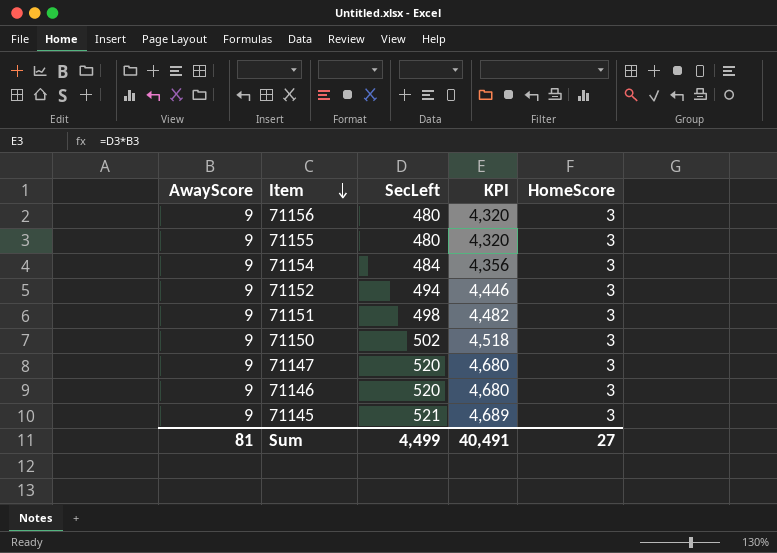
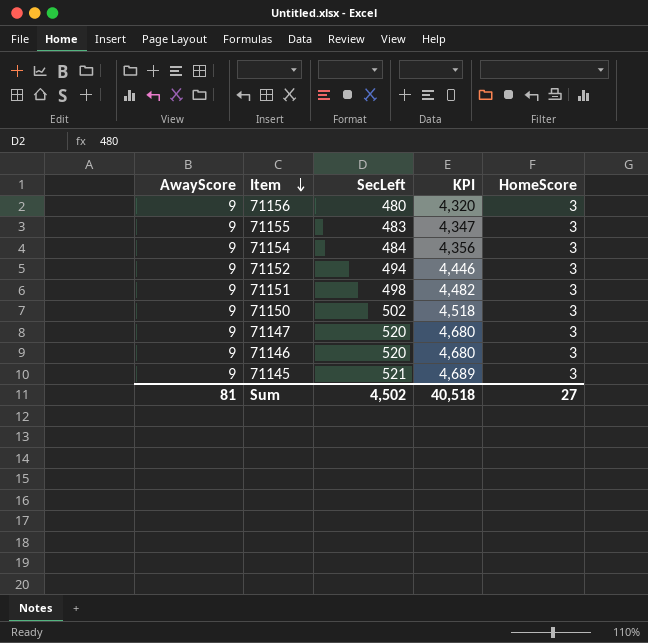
71155 | SecLeft: 480 -> 483
71155 | KPI: 4,320 -> 4,347
Sum | SecLeft: 4,499 -> 4,502
Sum | KPI: 40,491 -> 40,518

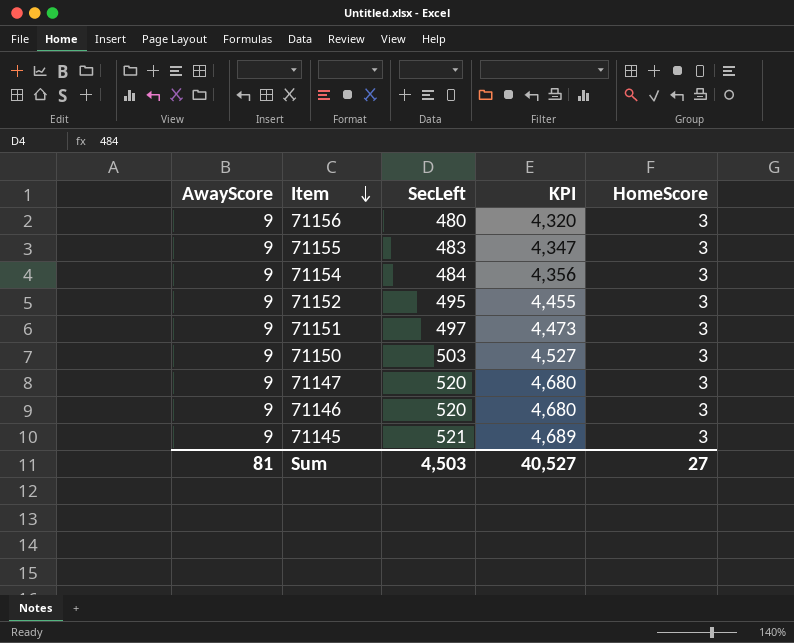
71152 | SecLeft: 494 -> 495
71152 | KPI: 4,446 -> 4,455
71151 | SecLeft: 498 -> 497
71151 | KPI: 4,482 -> 4,473
71150 | SecLeft: 502 -> 503
71150 | KPI: 4,518 -> 4,527
Sum | SecLeft: 4,502 -> 4,503
Sum | KPI: 40,518 -> 40,527

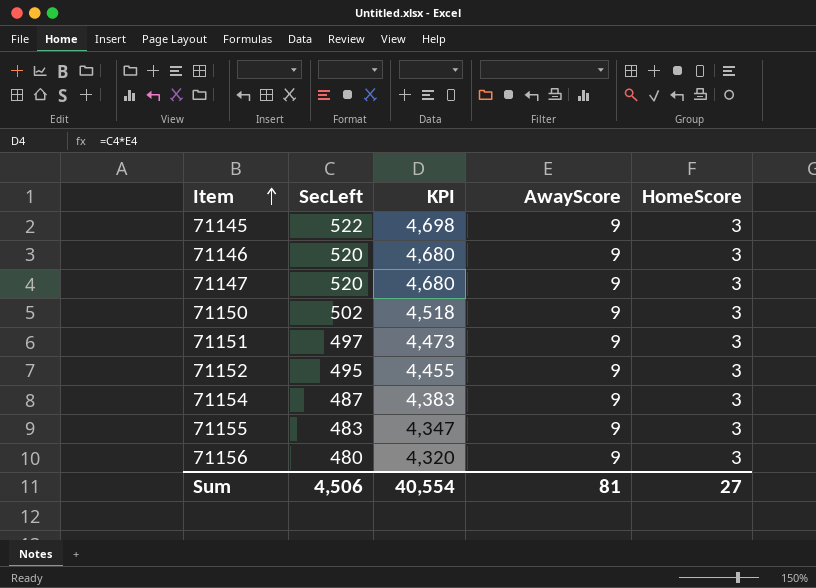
row order: Item descending -> Item ascending
column AwayScore | position: 1 -> 4
71145 | SecLeft: 521 -> 522
71145 | KPI: 4,689 -> 4,698
71150 | SecLeft: 503 -> 502
71150 | KPI: 4,527 -> 4,518
71154 | SecLeft: 484 -> 487
71154 | KPI: 4,356 -> 4,383
Sum | SecLeft: 4,503 -> 4,506
Sum | KPI: 40,527 -> 40,554

